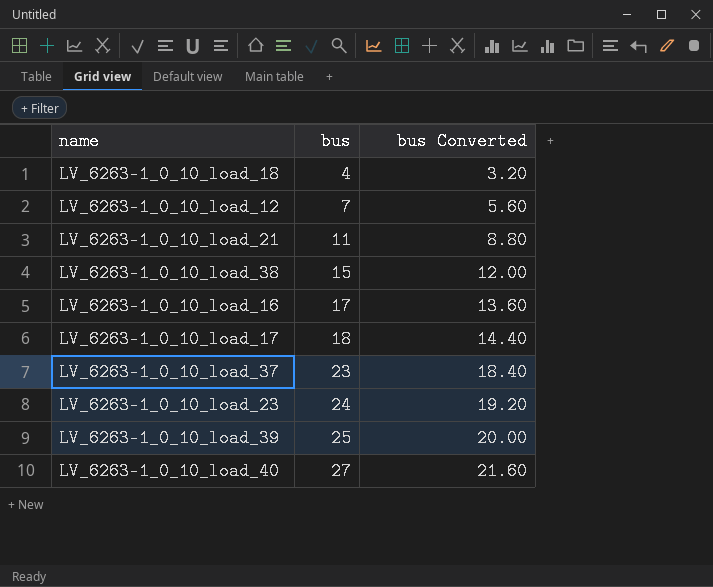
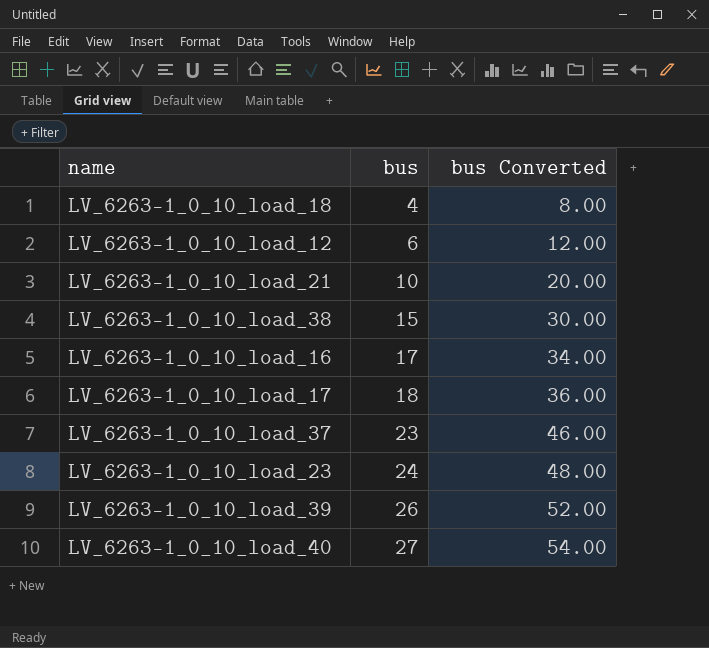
column bus Converted | formula: [bus] * 0.8 -> [bus] * 2
LV_6263-1_0_10_load_12 | bus: 7 -> 6
LV_6263-1_0_10_load_21 | bus: 11 -> 10
LV_6263-1_0_10_load_39 | bus: 25 -> 26

